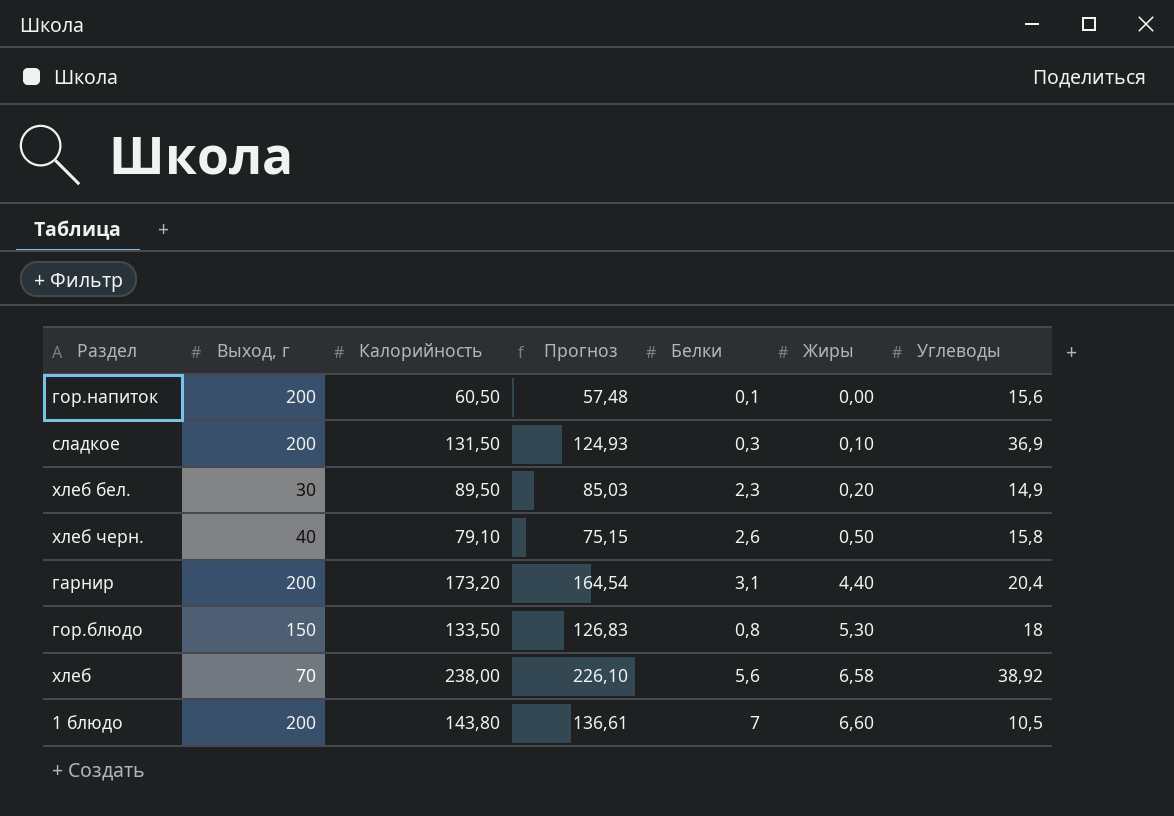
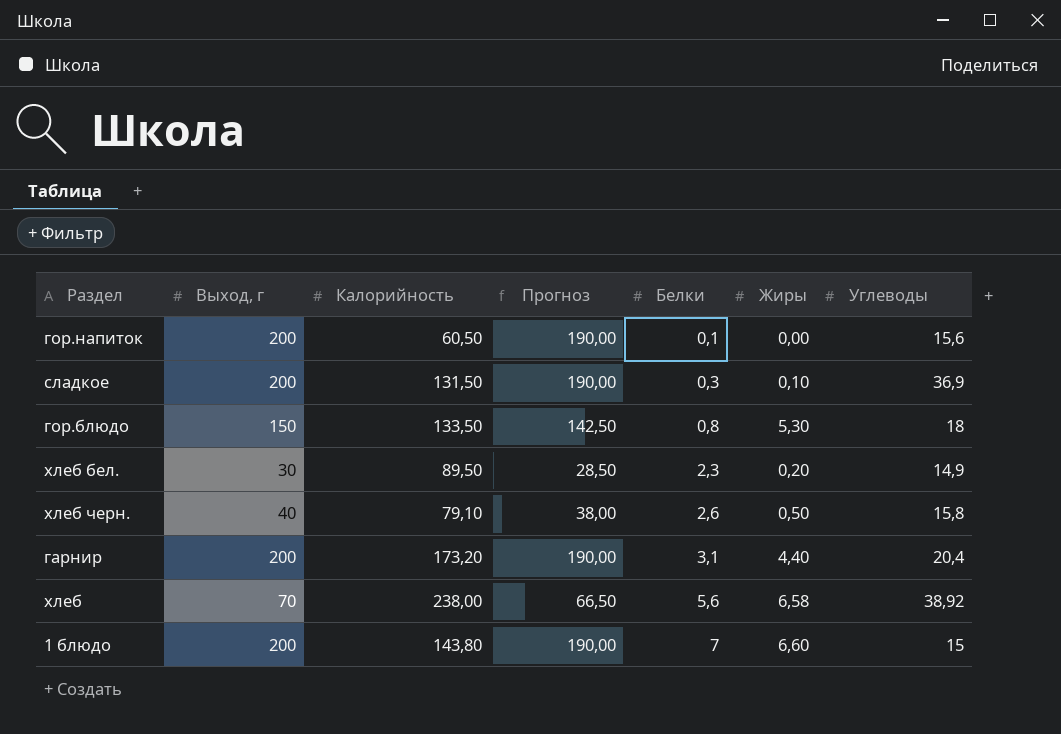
row order: Жиры ascending -> Белки ascending
column Прогноз | formula: [Калорийность] * 0,95 -> [Выход, г] * 0,95
1 блюдо | Углеводы: 10,5 -> 15

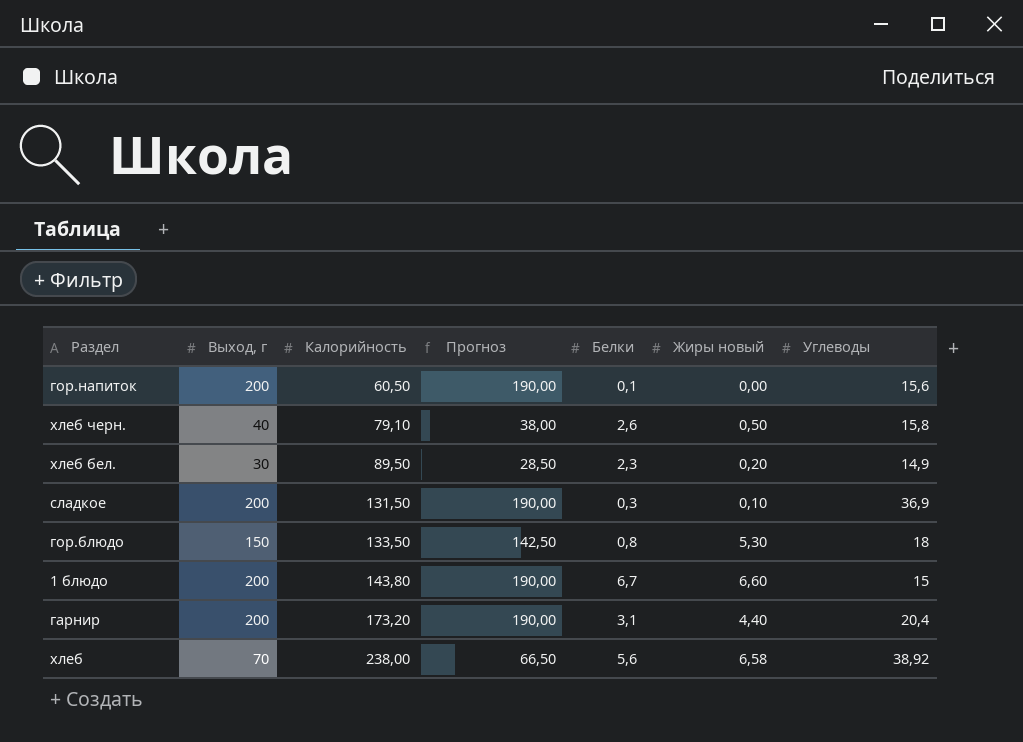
row order: Белки ascending -> Калорийность ascending
column name: Жиры -> Жиры новый
1 блюдо | Белки: 7 -> 6,7

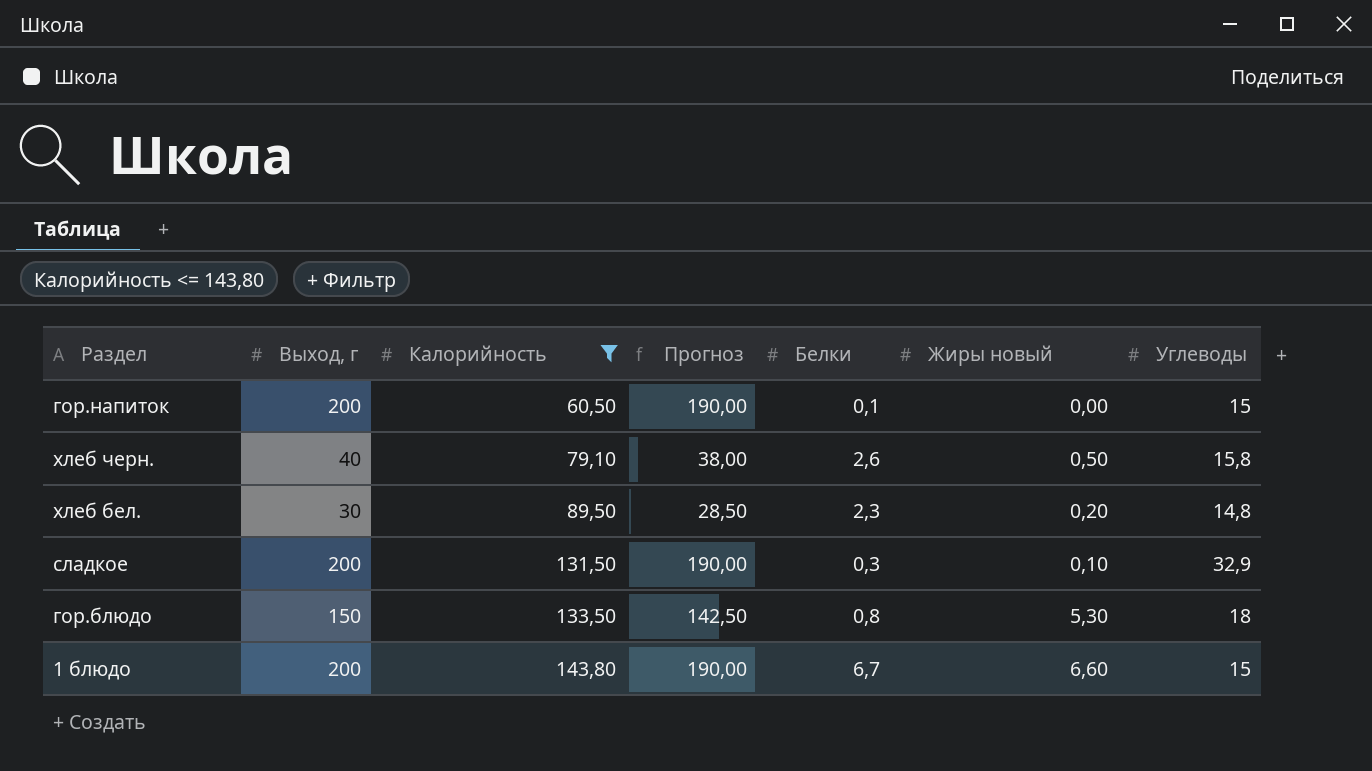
filter: none -> Калорийность <= 143,80
гор.напиток | Углеводы: 15,6 -> 15
хлеб бел. | Углеводы: 14,9 -> 14,8
сладкое | Углеводы: 36,9 -> 32,9

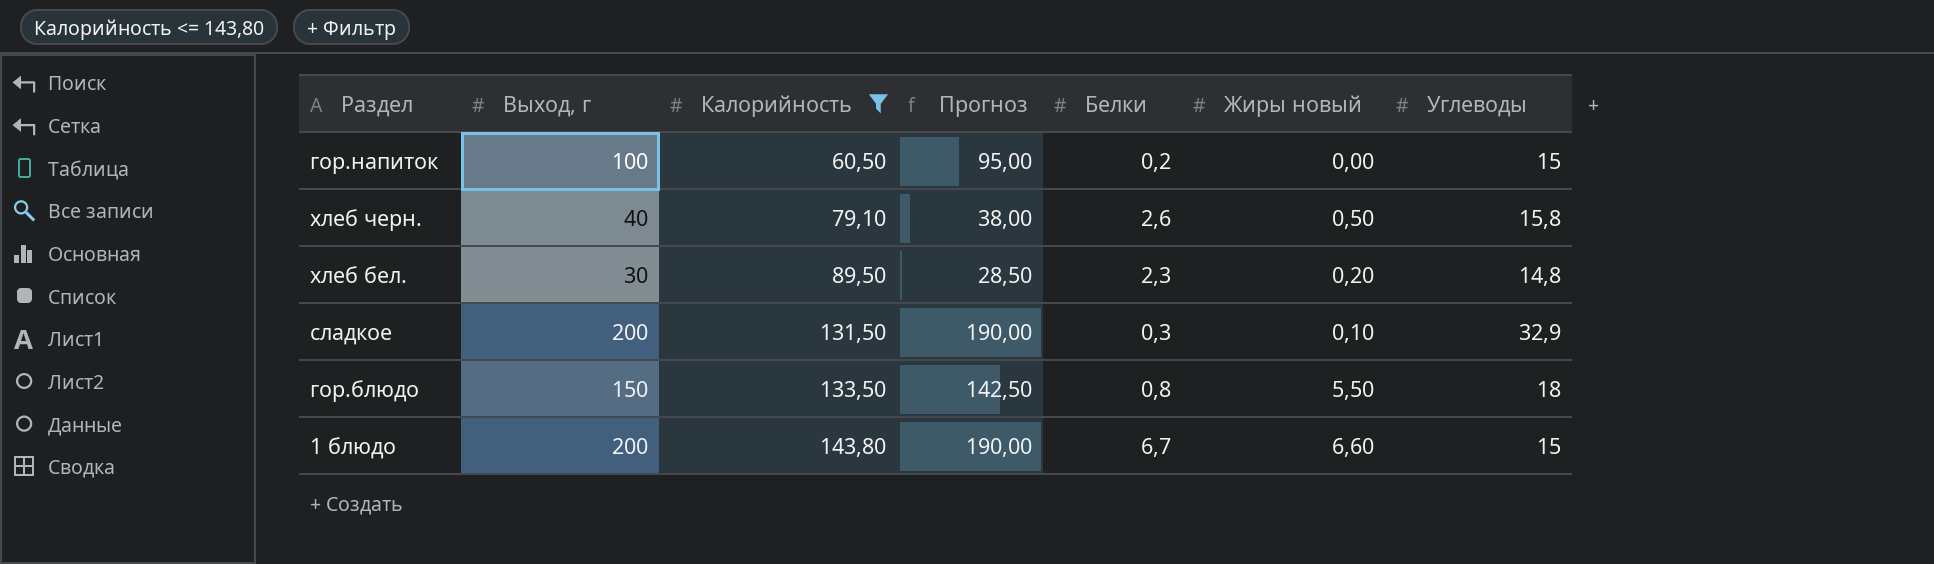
гор.напиток | Выход, г: 200 -> 100
гор.напиток | Прогноз: 190,00 -> 95,00
гор.напиток | Белки: 0,1 -> 0,2
гор.блюдо | Жиры новый: 5,30 -> 5,50

